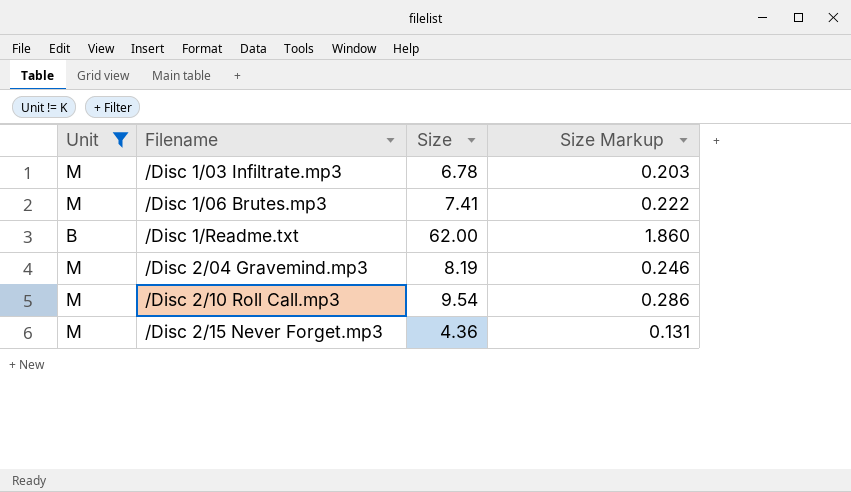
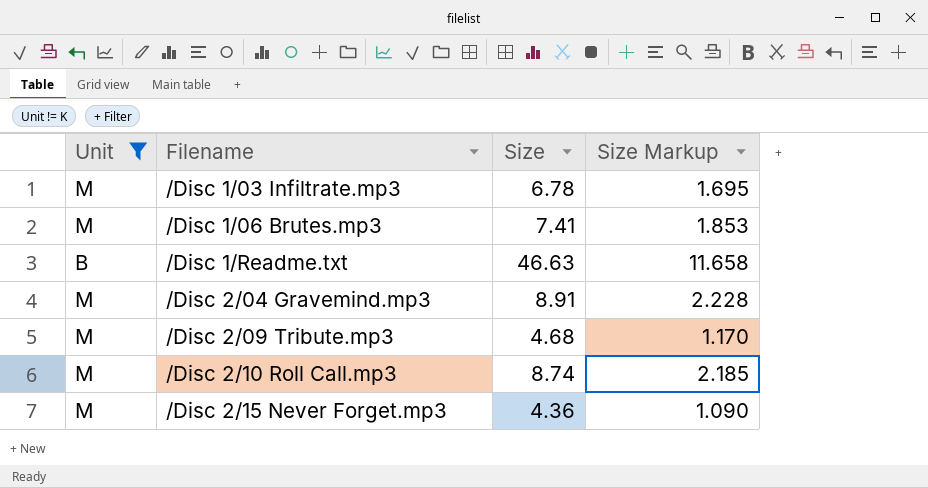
column Size Markup | formula: [Size] * 0.03 -> [Size] * 0.25
/Disc 1/Readme.txt | Size: 62.00 -> 46.63
/Disc 2/04 Gravemind.mp3 | Size: 8.19 -> 8.91
row /Disc 2/09 Tribute.mp3: none -> M | 4.68 | 1.170
/Disc 2/10 Roll Call.mp3 | Size: 9.54 -> 8.74

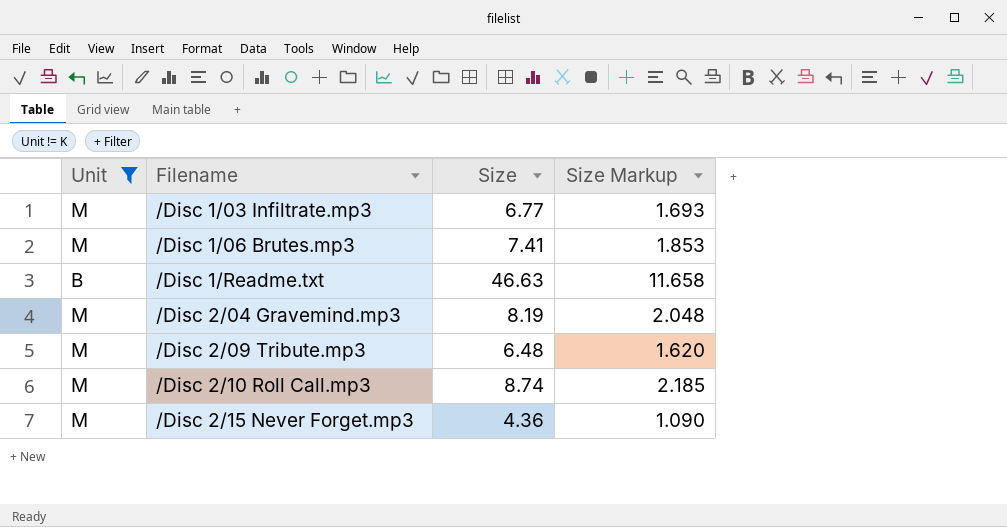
/Disc 1/03 Infiltrate.mp3 | Size: 6.78 -> 6.77
/Disc 1/03 Infiltrate.mp3 | Size Markup: 1.695 -> 1.693
/Disc 2/04 Gravemind.mp3 | Size: 8.91 -> 8.19
/Disc 2/04 Gravemind.mp3 | Size Markup: 2.228 -> 2.048
/Disc 2/09 Tribute.mp3 | Size: 4.68 -> 6.48
/Disc 2/09 Tribute.mp3 | Size Markup: 1.170 -> 1.620

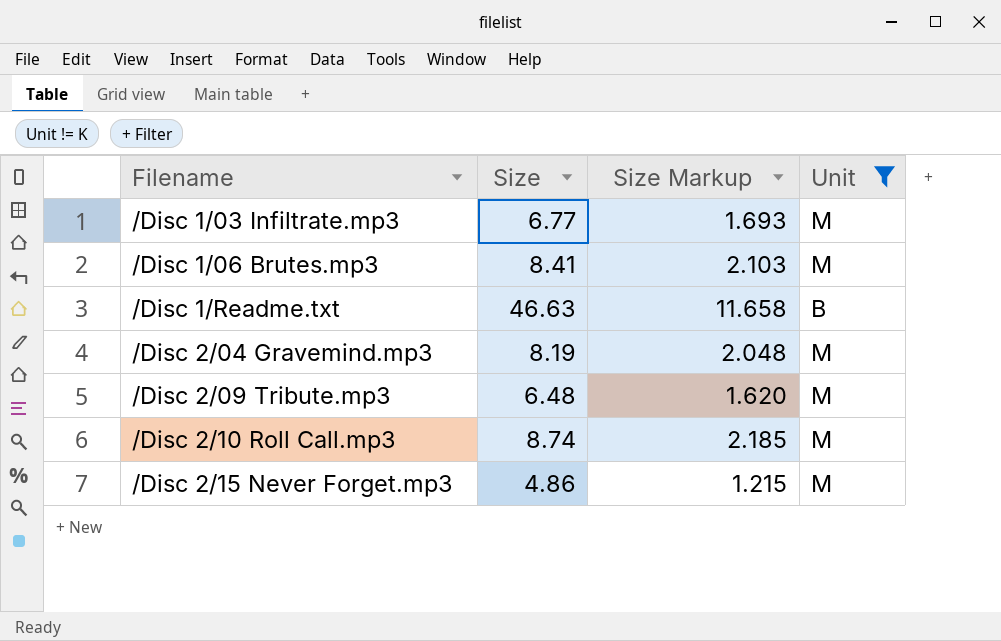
column Unit | position: 1 -> 4
/Disc 1/06 Brutes.mp3 | Size: 7.41 -> 8.41
/Disc 1/06 Brutes.mp3 | Size Markup: 1.853 -> 2.103
/Disc 2/15 Never Forget.mp3 | Size: 4.36 -> 4.86
/Disc 2/15 Never Forget.mp3 | Size Markup: 1.090 -> 1.215

